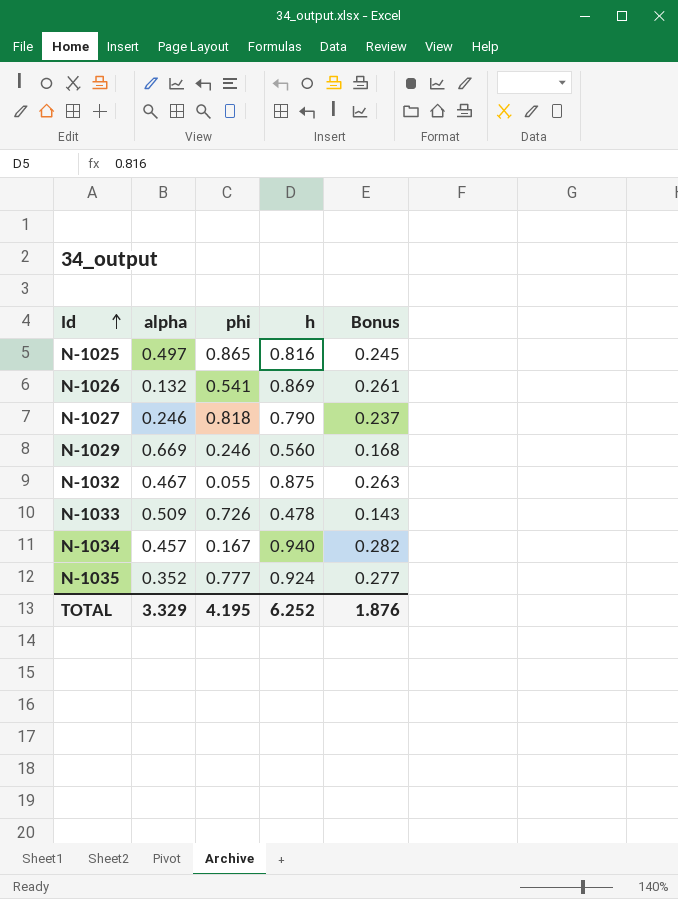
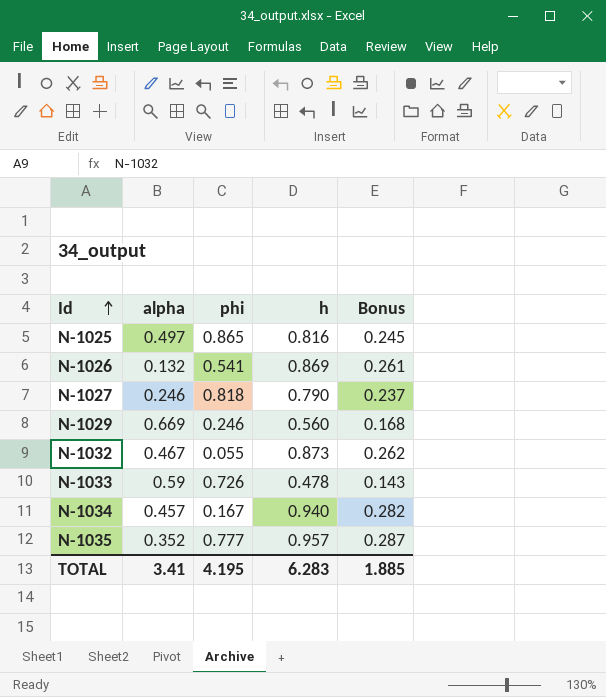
N-1032 | h: 0.875 -> 0.873
N-1032 | Bonus: 0.263 -> 0.262
N-1033 | alpha: 0.509 -> 0.59
N-1035 | h: 0.924 -> 0.957
N-1035 | Bonus: 0.277 -> 0.287
TOTAL | alpha: 3.329 -> 3.41
TOTAL | h: 6.252 -> 6.283
TOTAL | Bonus: 1.876 -> 1.885

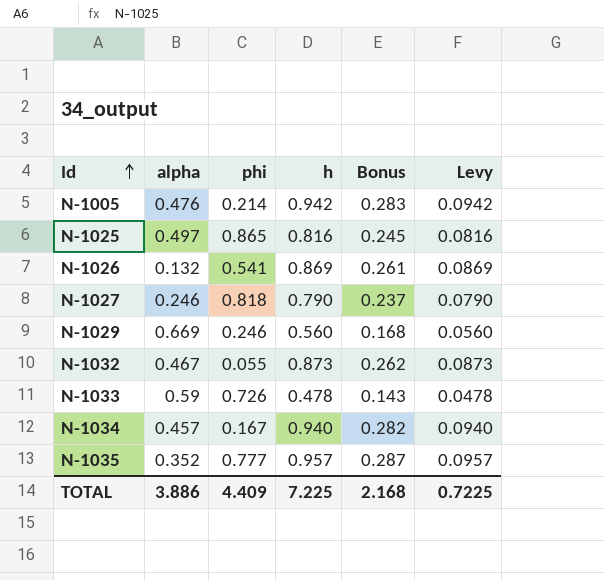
column Levy | formula: none -> [h] * 0.1
row N-1005: none -> 0.476 | 0.214 | 0.942 | 0.283 | 0.0942
TOTAL | alpha: 3.41 -> 3.886
TOTAL | phi: 4.195 -> 4.409
TOTAL | h: 6.283 -> 7.225
TOTAL | Bonus: 1.885 -> 2.168

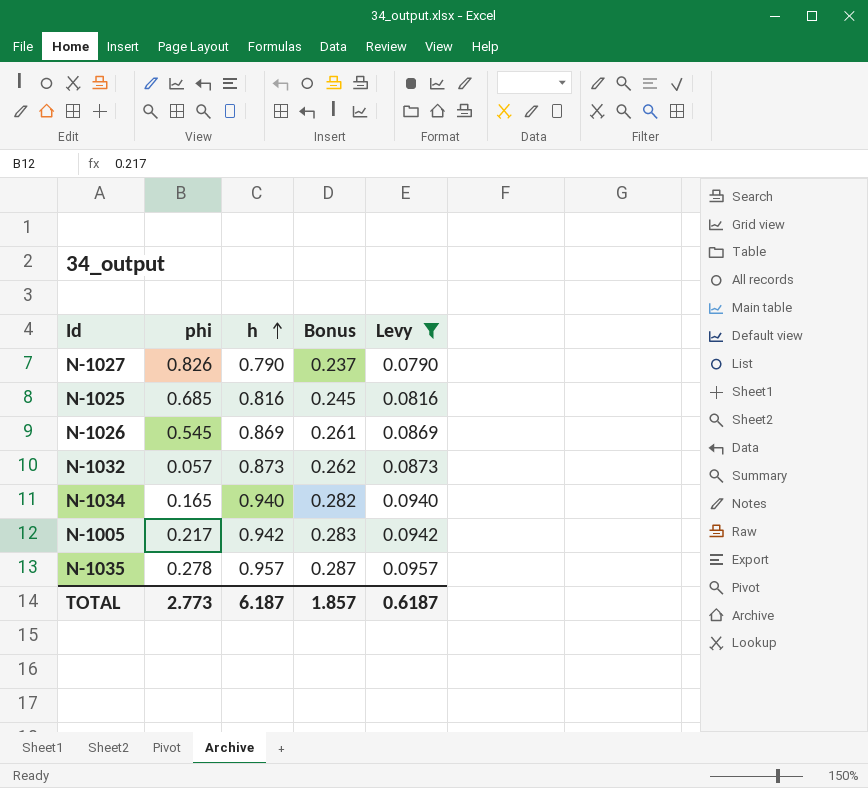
filter: none -> Levy >= 0.0790
row order: Id ascending -> h ascending
column alpha | position: 2 -> none
N-1027 | phi: 0.818 -> 0.826
N-1025 | phi: 0.865 -> 0.685
N-1026 | phi: 0.541 -> 0.545
N-1032 | phi: 0.055 -> 0.057
N-1034 | phi: 0.167 -> 0.165
N-1005 | phi: 0.214 -> 0.217
N-1035 | phi: 0.777 -> 0.278
TOTAL | phi: 4.409 -> 2.773
TOTAL | h: 7.225 -> 6.187
TOTAL | Bonus: 2.168 -> 1.857
TOTAL | Levy: 0.7225 -> 0.6187

